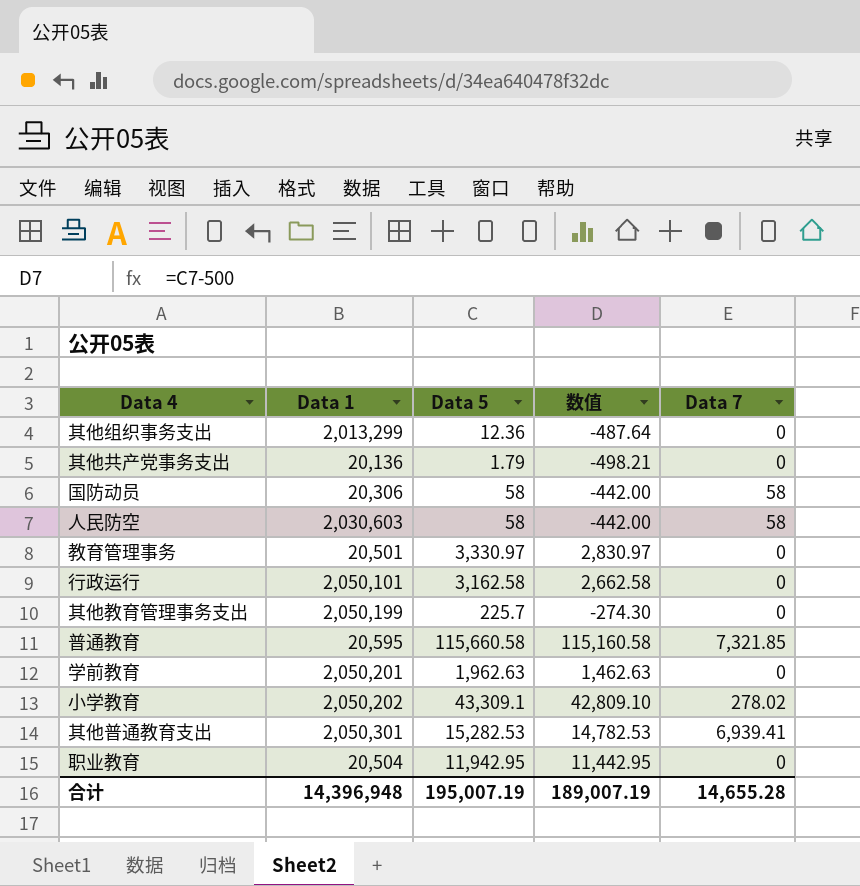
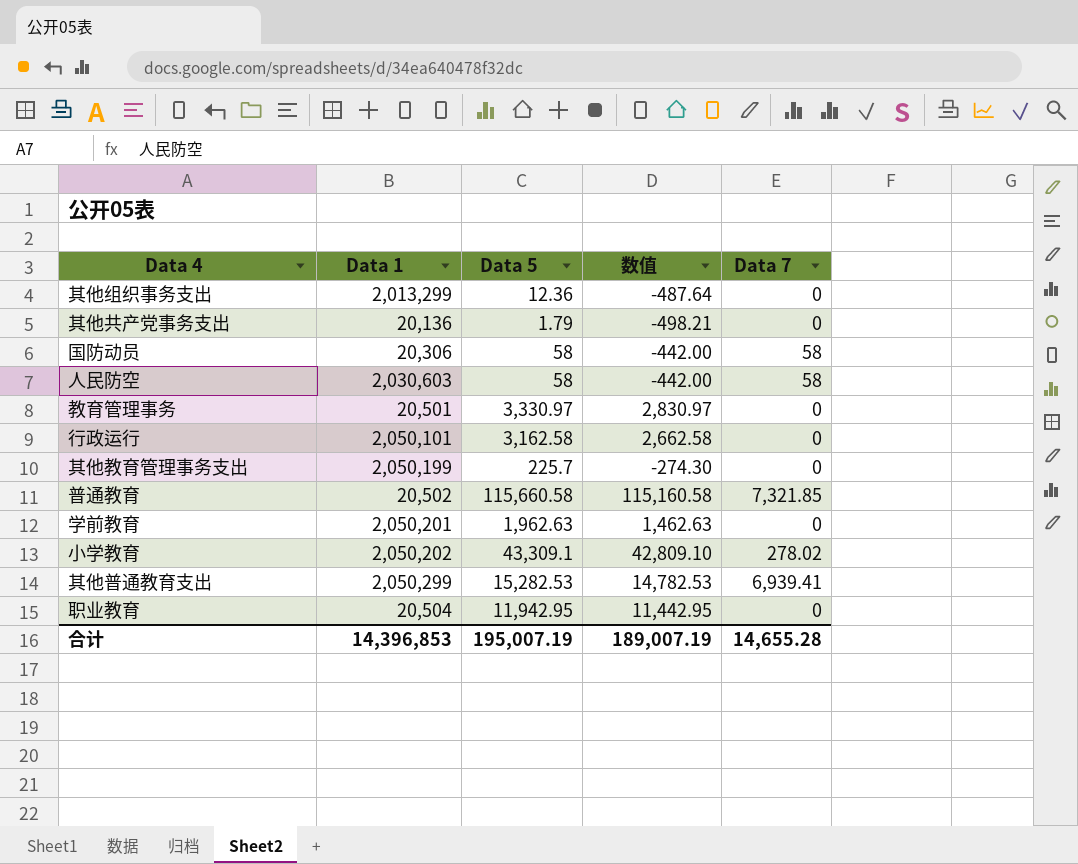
普通教育 | Data 1: 20,595 -> 20,502
其他普通教育支出 | Data 1: 2,050,301 -> 2,050,299
合计 | Data 1: 14,396,948 -> 14,396,853

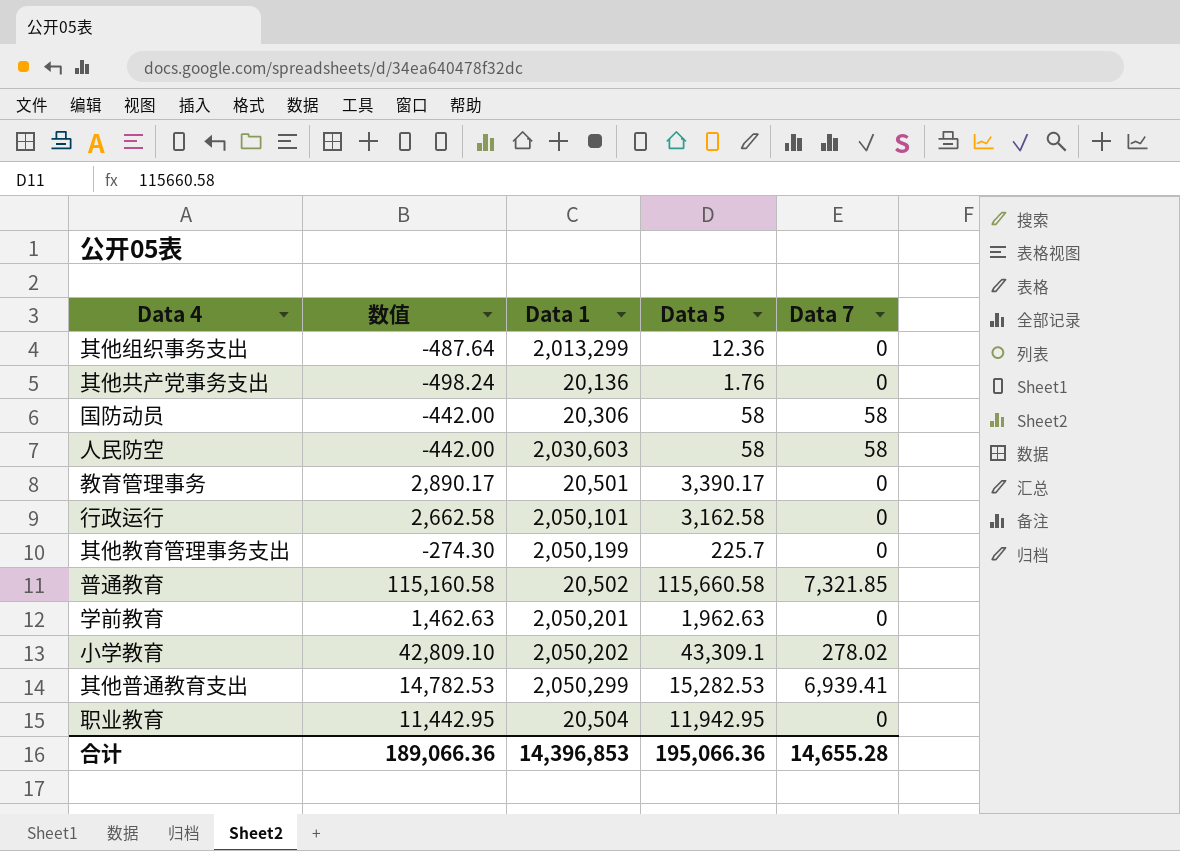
column 数值 | position: 4 -> 2
其他共产党事务支出 | 数值: -498.21 -> -498.24
其他共产党事务支出 | Data 5: 1.79 -> 1.76
教育管理事务 | 数值: 2,830.97 -> 2,890.17
教育管理事务 | Data 5: 3,330.97 -> 3,390.17
合计 | 数值: 189,007.19 -> 189,066.36
合计 | Data 5: 195,007.19 -> 195,066.36

